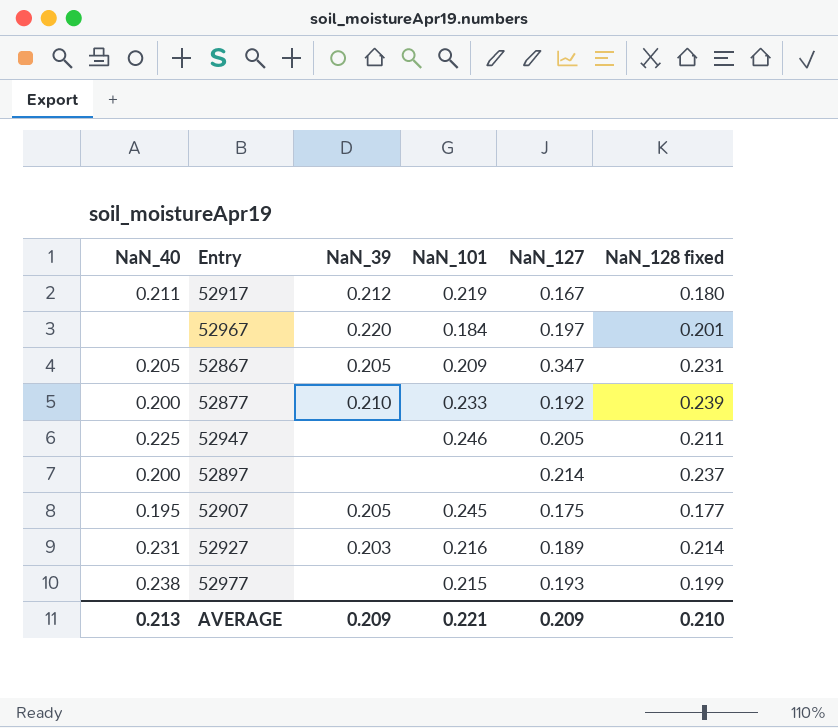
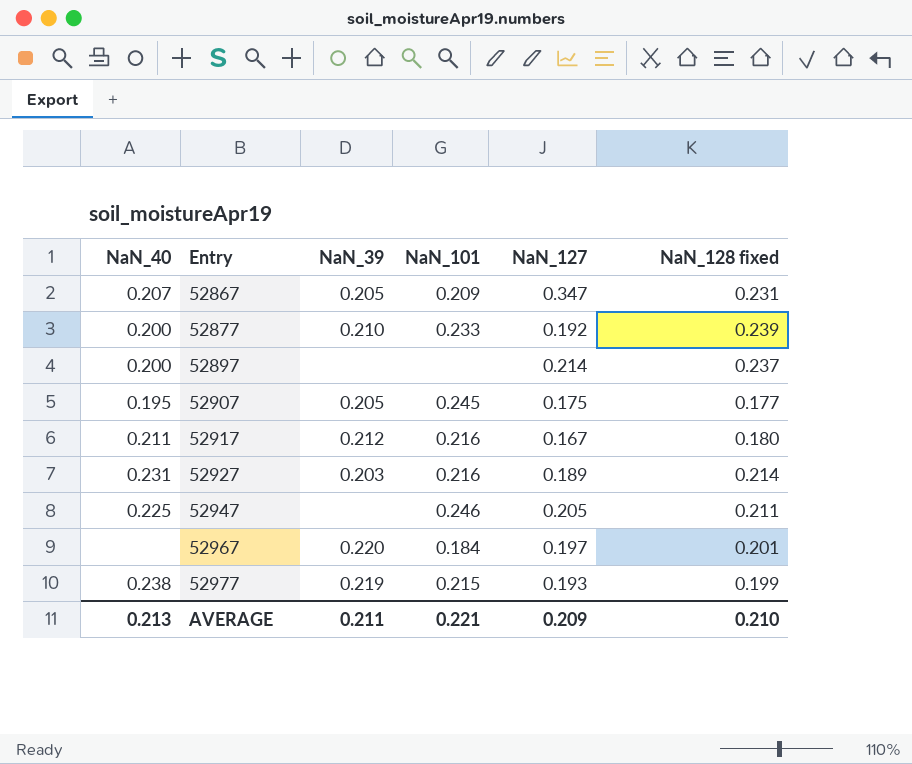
row order: none -> Entry ascending
52867 | NaN_40: 0.205 -> 0.207
52917 | NaN_101: 0.219 -> 0.216
52977 | NaN_39: none -> 0.219
AVERAGE | NaN_39: 0.209 -> 0.211

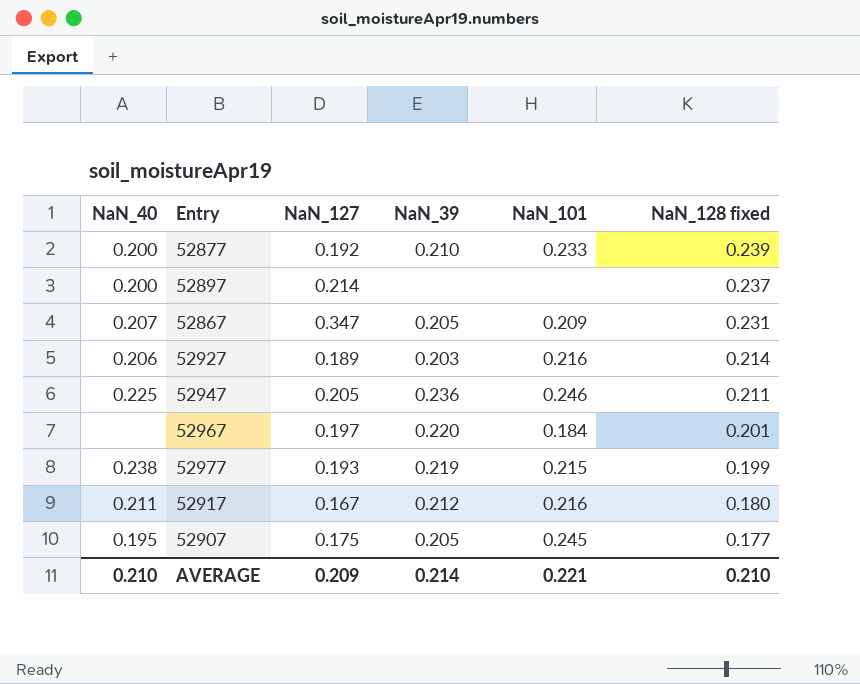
row order: Entry ascending -> NaN_128 fixed descending
column NaN_127 | position: 5 -> 3
52927 | NaN_40: 0.231 -> 0.206
52947 | NaN_39: none -> 0.236
AVERAGE | NaN_40: 0.213 -> 0.210
AVERAGE | NaN_39: 0.211 -> 0.214

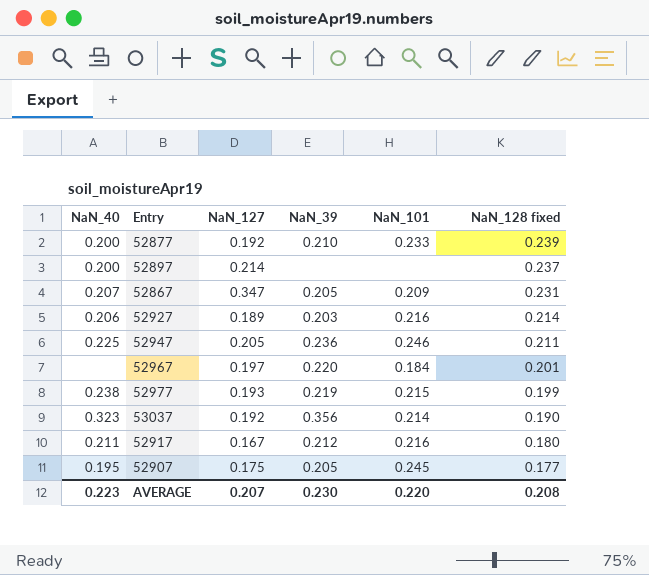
row 53037: none -> 0.323 | 0.192 | 0.356 | 0.214 | 0.190
AVERAGE | NaN_40: 0.210 -> 0.223
AVERAGE | NaN_127: 0.209 -> 0.207
AVERAGE | NaN_39: 0.214 -> 0.230
AVERAGE | NaN_101: 0.221 -> 0.220
AVERAGE | NaN_128 fixed: 0.210 -> 0.208

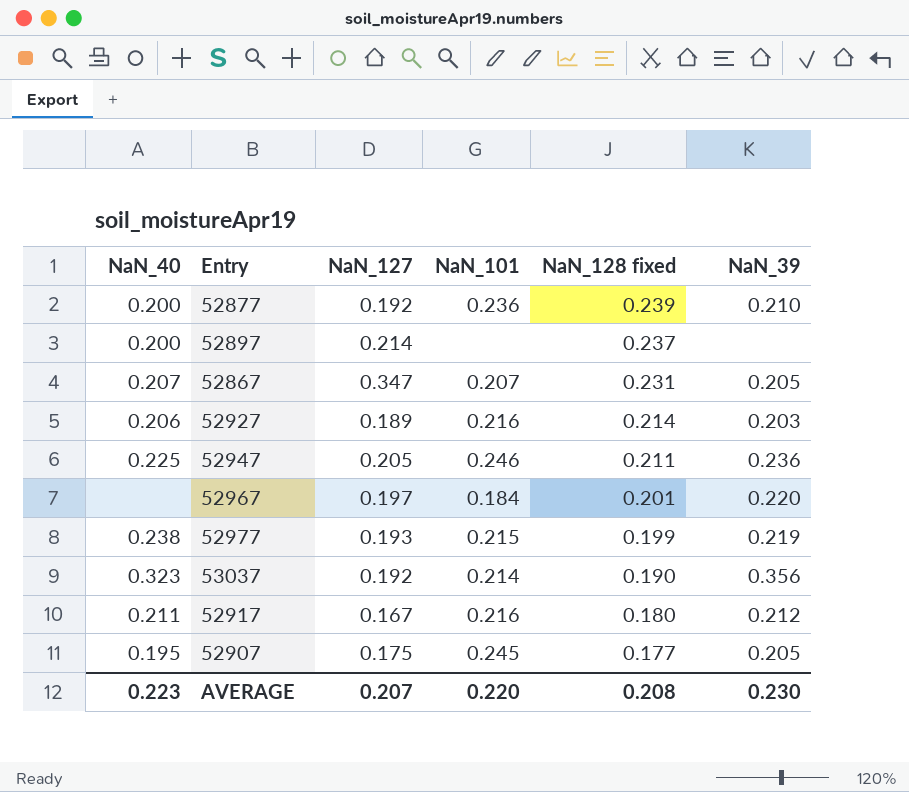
column NaN_39 | position: 4 -> 6
52877 | NaN_101: 0.233 -> 0.236
52867 | NaN_101: 0.209 -> 0.207

